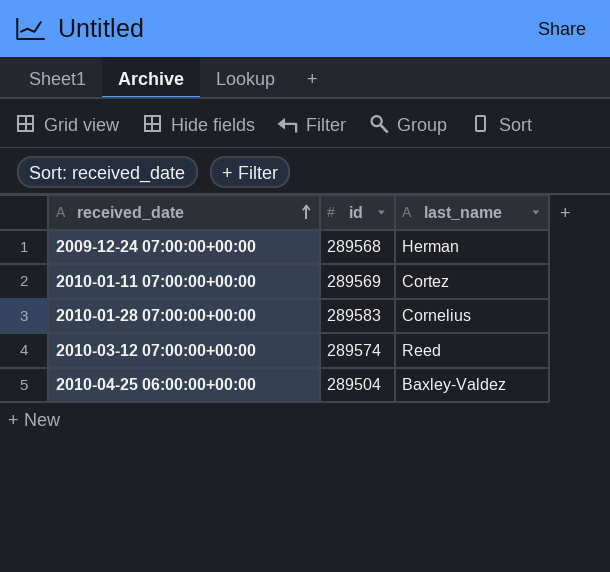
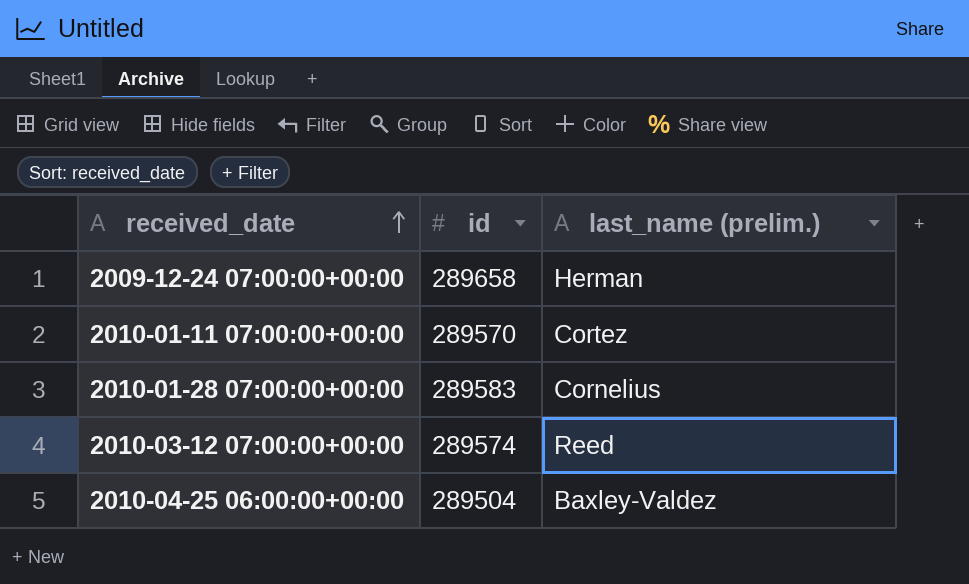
column name: last_name -> last_name (prelim.)
2009-12-24 07:00:00+00:00 | id: 289568 -> 289658
2010-01-11 07:00:00+00:00 | id: 289569 -> 289570

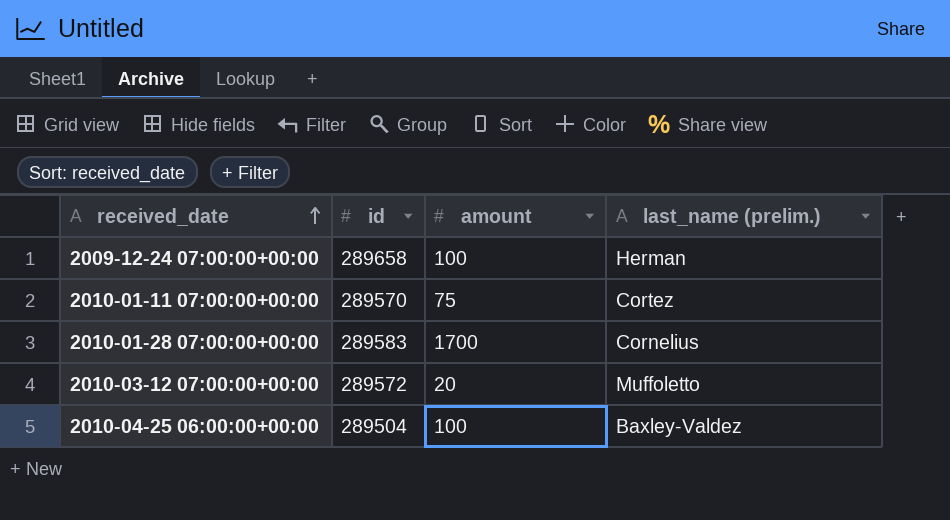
column amount | position: none -> 3
2010-03-12 07:00:00+00:00 | id: 289574 -> 289572
2010-03-12 07:00:00+00:00 | last_name (prelim.): Reed -> Muffoletto

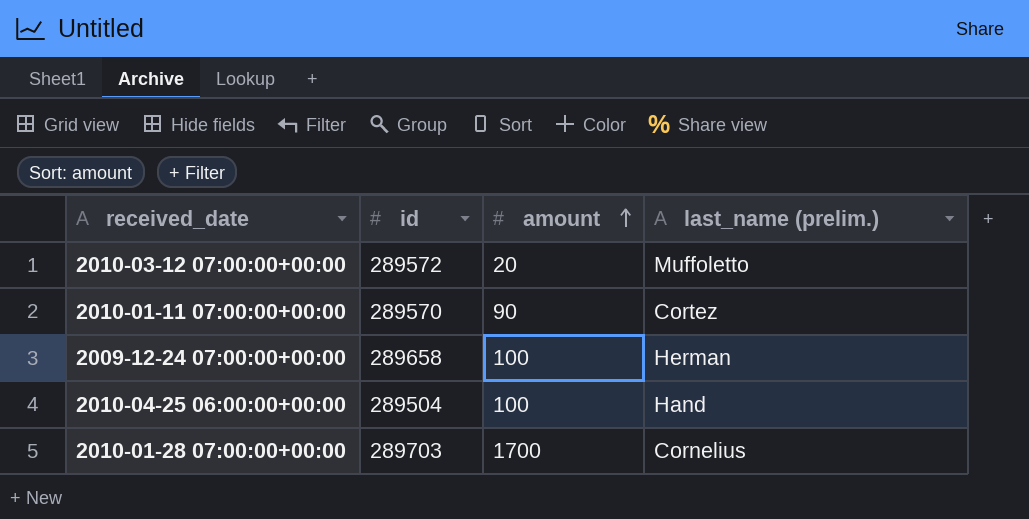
row order: received_date ascending -> amount ascending
2010-01-11 07:00:00+00:00 | amount: 75 -> 90
2010-04-25 06:00:00+00:00 | last_name (prelim.): Baxley-Valdez -> Hand
2010-01-28 07:00:00+00:00 | id: 289583 -> 289703

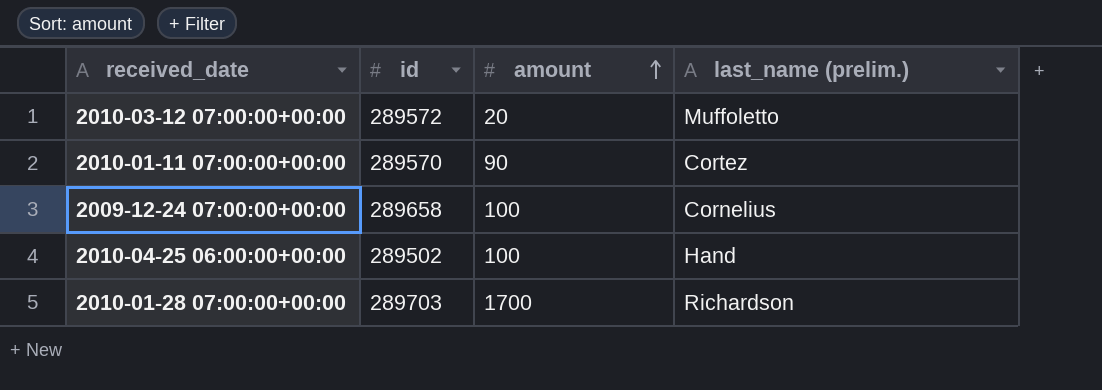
2009-12-24 07:00:00+00:00 | last_name (prelim.): Herman -> Cornelius
2010-04-25 06:00:00+00:00 | id: 289504 -> 289502
2010-01-28 07:00:00+00:00 | last_name (prelim.): Cornelius -> Richardson

